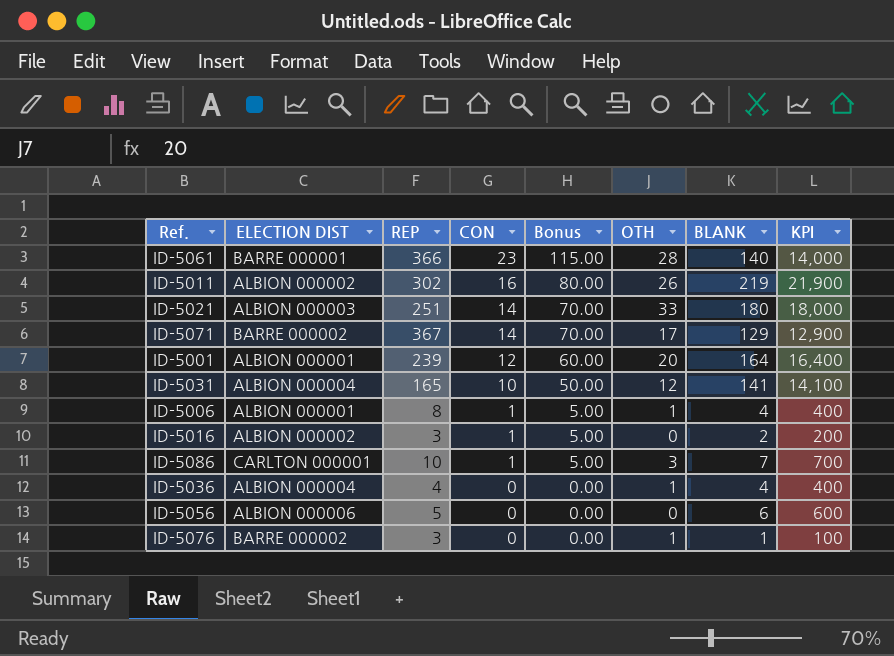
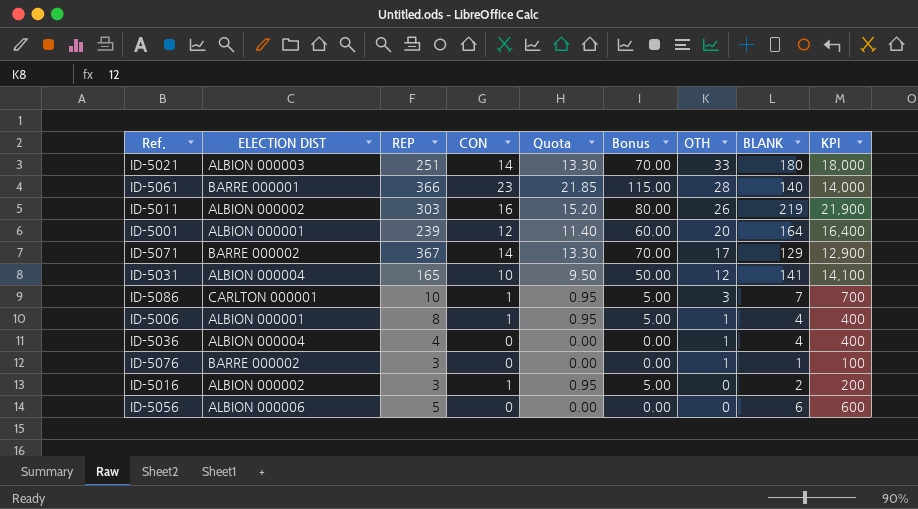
row order: CON descending -> OTH descending
column Quota | formula: none -> [CON] * 0.95
ID-5011 | REP: 302 -> 303

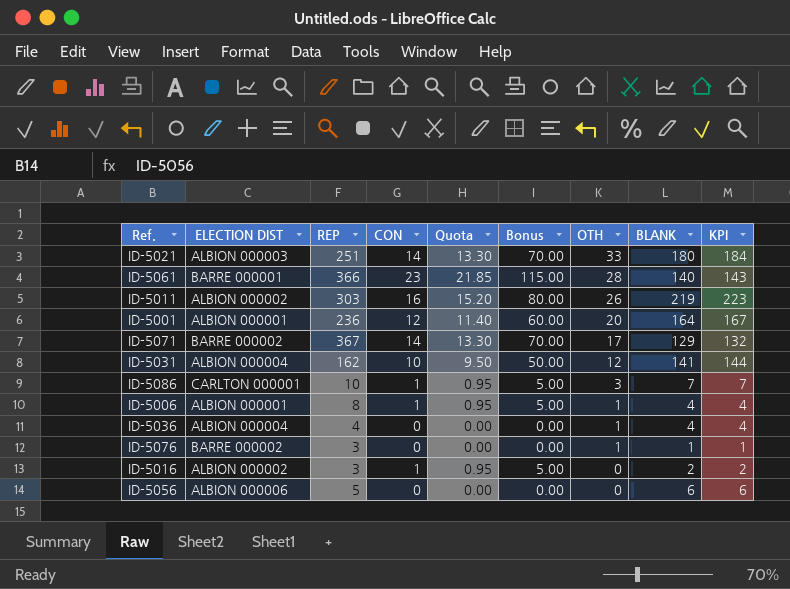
column KPI | formula: [BLANK] * 100 -> [BLANK] * 1.02
ID-5001 | REP: 239 -> 236
ID-5031 | REP: 165 -> 162

